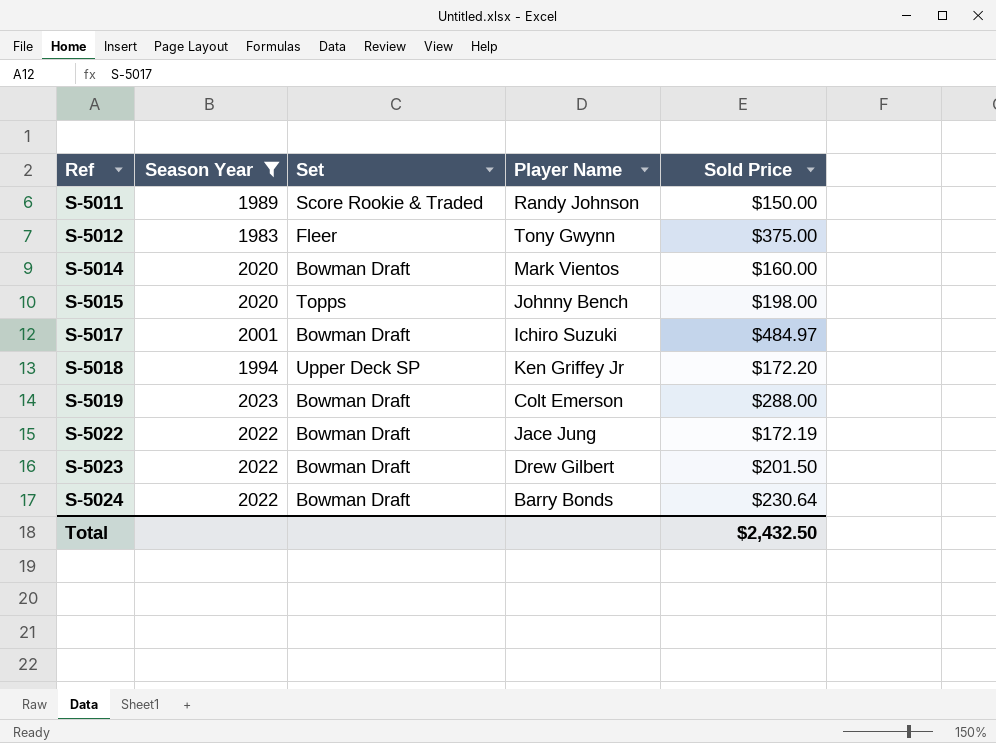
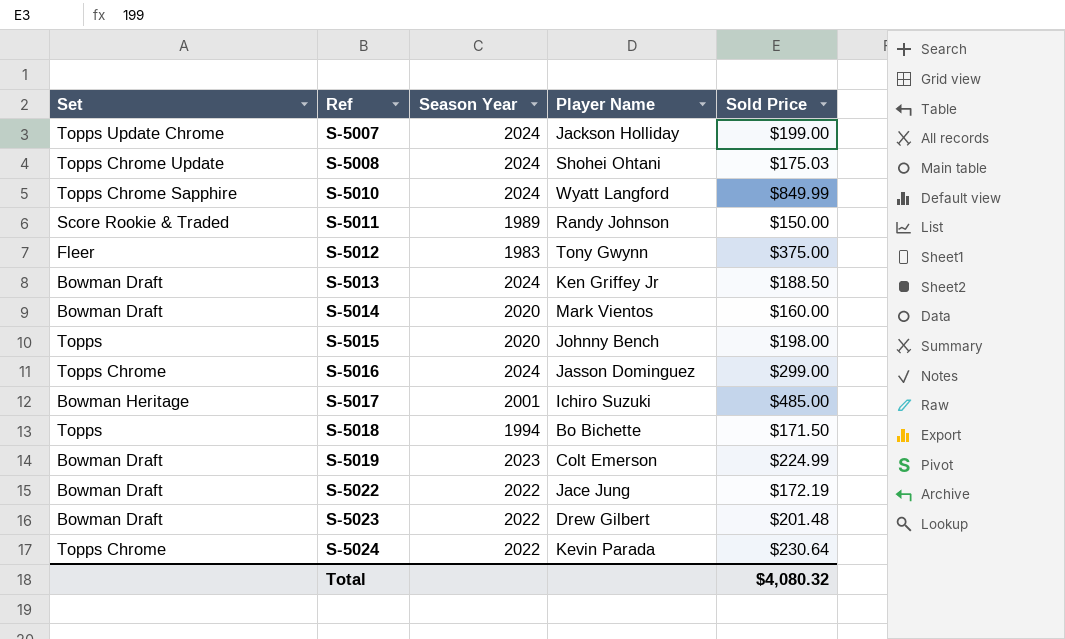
filter: Season Year != 2024 -> none
column Set | position: 3 -> 1
S-5017 | Set: Bowman Draft -> Bowman Heritage
S-5017 | Sold Price: $484.97 -> $485.00
S-5018 | Set: Upper Deck SP -> Topps
S-5018 | Player Name: Ken Griffey Jr -> Bo Bichette
S-5018 | Sold Price: $172.20 -> $171.50
S-5019 | Sold Price: $288.00 -> $224.99
S-5023 | Sold Price: $201.50 -> $201.48
S-5024 | Set: Bowman Draft -> Topps Chrome
S-5024 | Player Name: Barry Bonds -> Kevin Parada
Total | Sold Price: $2,432.50 -> $4,080.32

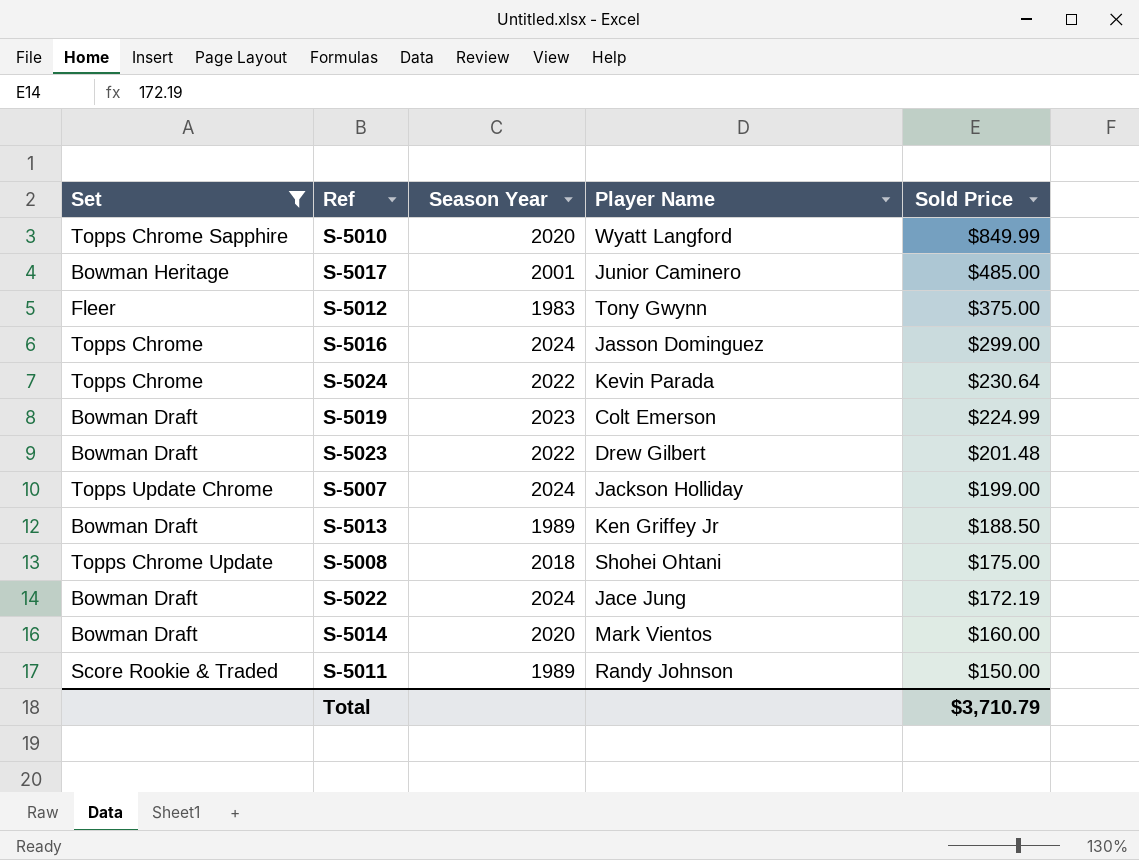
filter: none -> Set != Topps
row order: Ref ascending -> Sold Price descending
S-5010 | Season Year: 2024 -> 2020
S-5017 | Player Name: Ichiro Suzuki -> Junior Caminero
S-5013 | Season Year: 2024 -> 1989
S-5008 | Season Year: 2024 -> 2018
S-5008 | Sold Price: $175.03 -> $175.00
S-5022 | Season Year: 2022 -> 2024
Total | Sold Price: $4,080.32 -> $3,710.79

